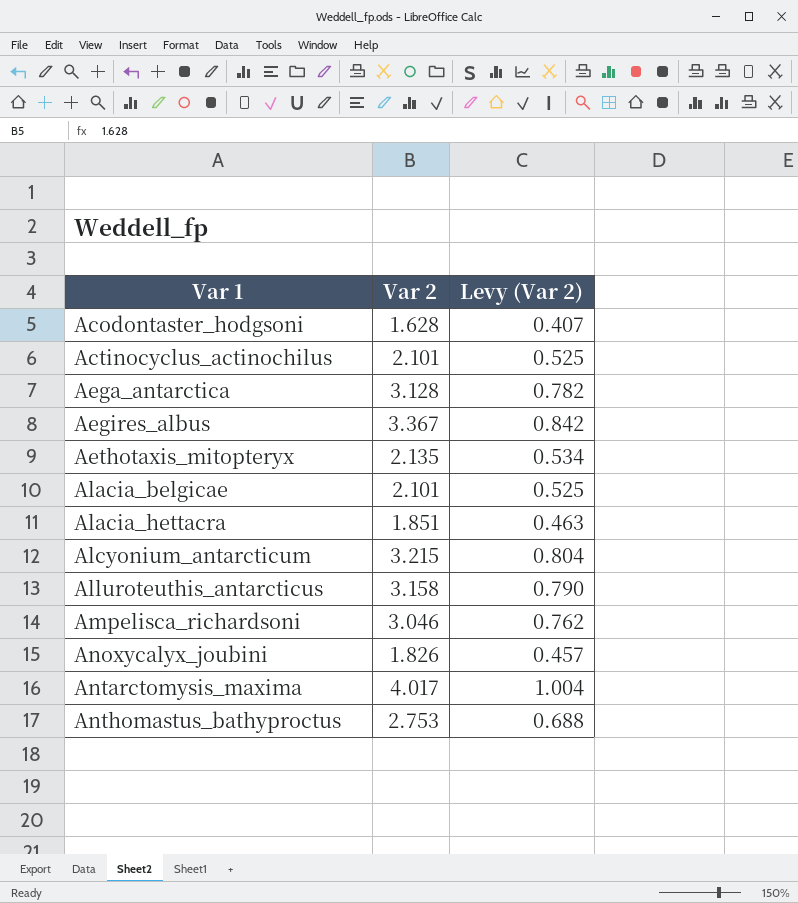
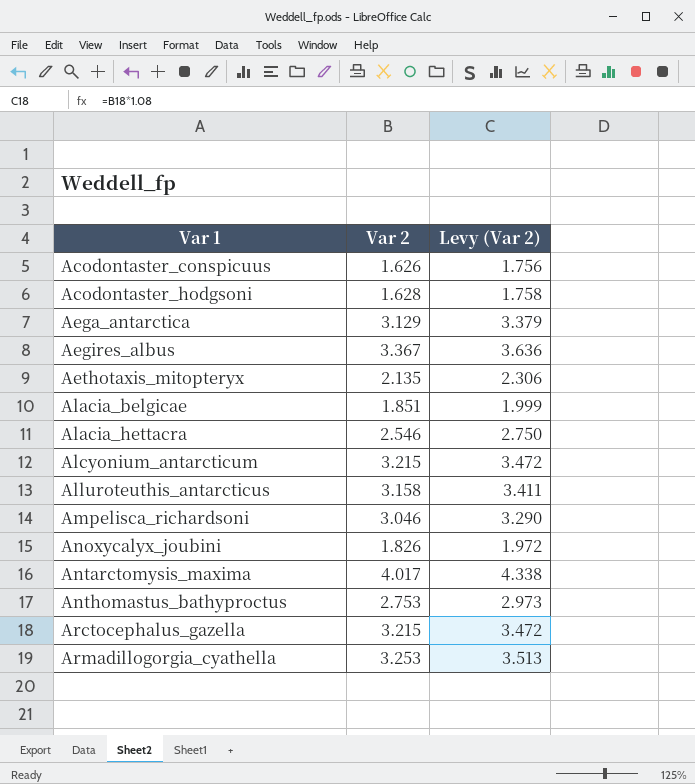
column Levy (Var 2) | formula: [Var 2] * 0.25 -> [Var 2] * 1.08
row Actinocyclus_actinochilus: 2.101 | 0.525 -> none
row Acodontaster_conspicuus: none -> 1.626 | 1.756
Aega_antarctica | Var 2: 3.128 -> 3.129
Alacia_belgicae | Var 2: 2.101 -> 1.851
Alacia_hettacra | Var 2: 1.851 -> 2.546
row Arctocephalus_gazella: none -> 3.215 | 3.472
row Armadillogorgia_cyathella: none -> 3.253 | 3.513

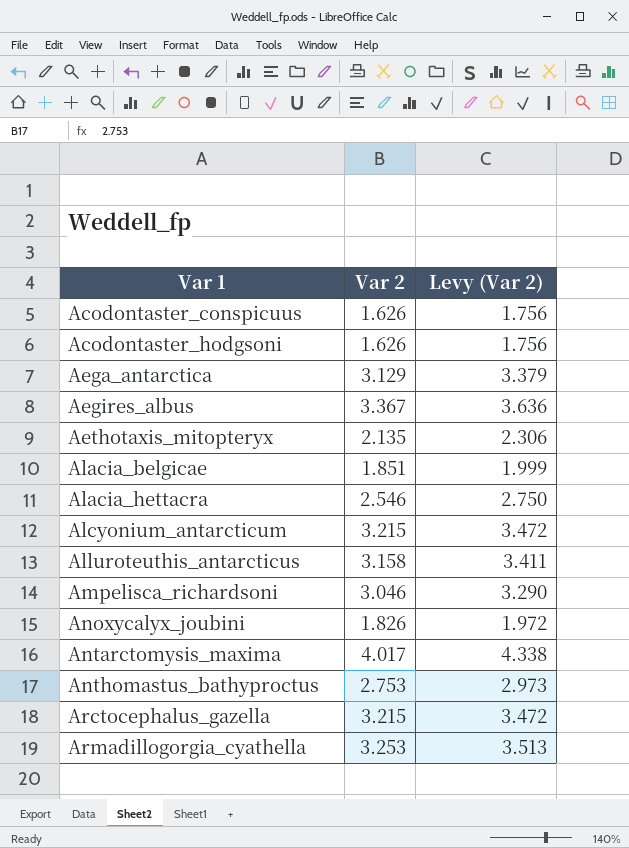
Acodontaster_hodgsoni | Var 2: 1.628 -> 1.626
Acodontaster_hodgsoni | Levy (Var 2): 1.758 -> 1.756

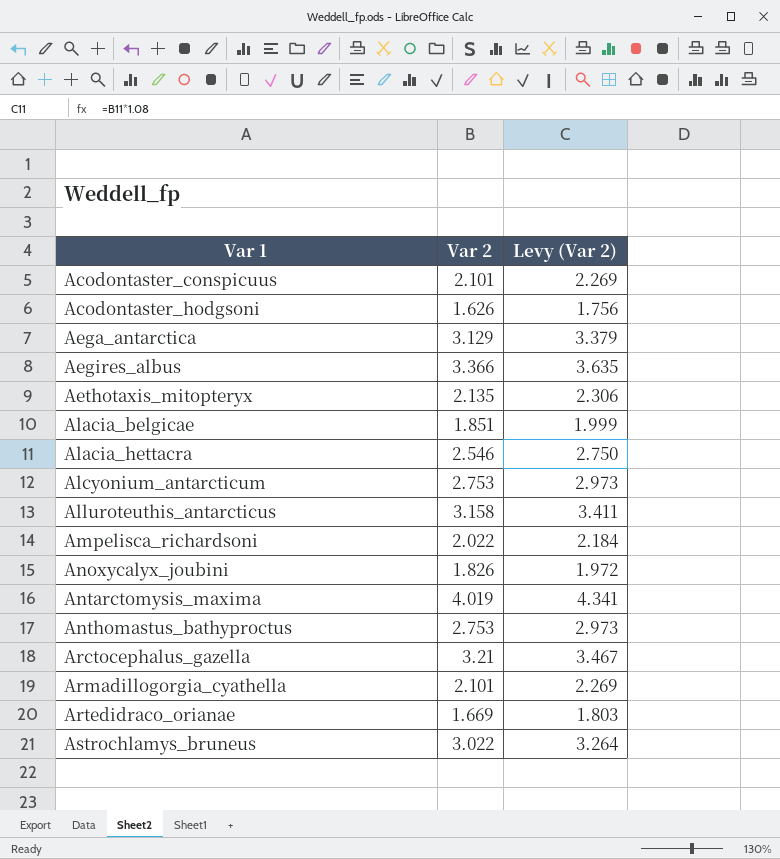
Acodontaster_conspicuus | Var 2: 1.626 -> 2.101
Acodontaster_conspicuus | Levy (Var 2): 1.756 -> 2.269
Aegires_albus | Var 2: 3.367 -> 3.366
Aegires_albus | Levy (Var 2): 3.636 -> 3.635
Alcyonium_antarcticum | Var 2: 3.215 -> 2.753
Alcyonium_antarcticum | Levy (Var 2): 3.472 -> 2.973
Ampelisca_richardsoni | Var 2: 3.046 -> 2.022
Ampelisca_richardsoni | Levy (Var 2): 3.290 -> 2.184
Antarctomysis_maxima | Var 2: 4.017 -> 4.019
Antarctomysis_maxima | Levy (Var 2): 4.338 -> 4.341
Arctocephalus_gazella | Var 2: 3.215 -> 3.21
Arctocephalus_gazella | Levy (Var 2): 3.472 -> 3.467
Armadillogorgia_cyathella | Var 2: 3.253 -> 2.101
Armadillogorgia_cyathella | Levy (Var 2): 3.513 -> 2.269
row Artedidraco_orianae: none -> 1.669 | 1.803
row Astrochlamys_bruneus: none -> 3.022 | 3.264

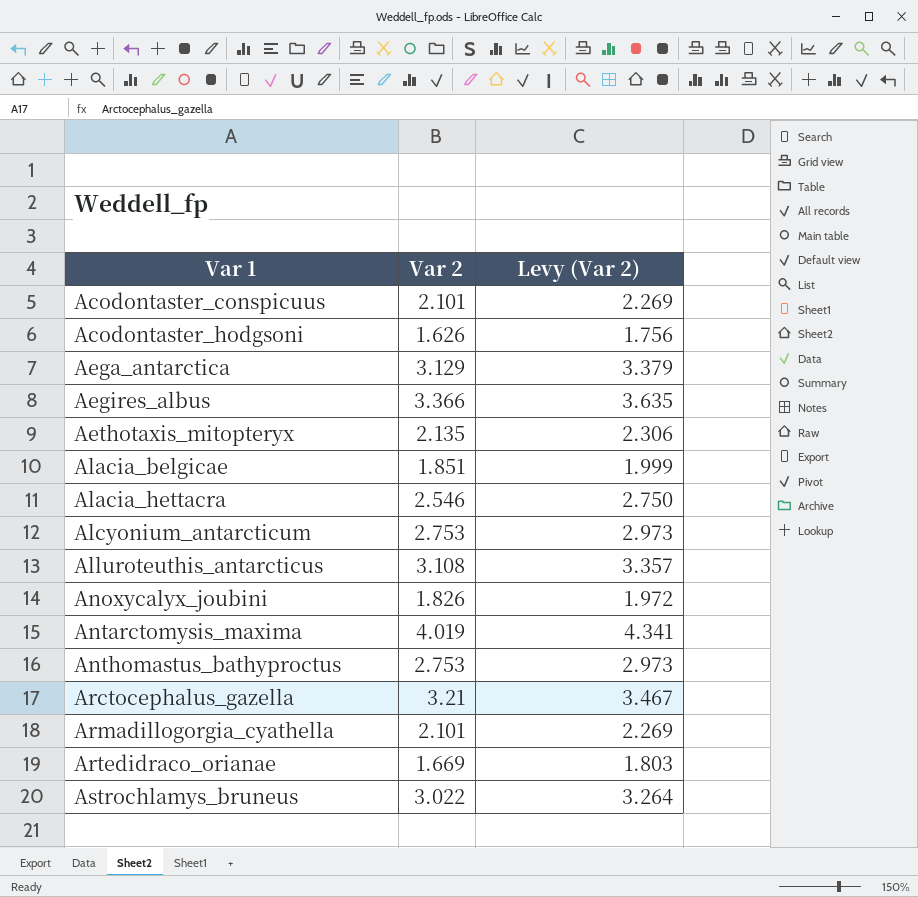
row Ampelisca_richardsoni: 2.022 | 2.184 -> none
Alluroteuthis_antarcticus | Var 2: 3.158 -> 3.108
Alluroteuthis_antarcticus | Levy (Var 2): 3.411 -> 3.357

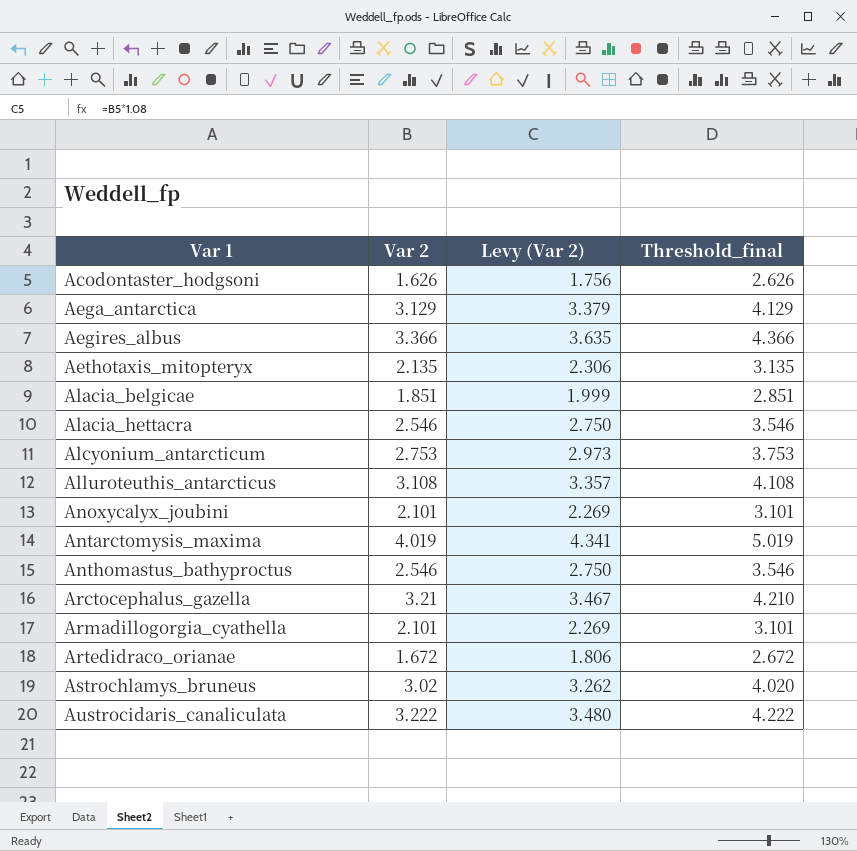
column Threshold_final | formula: none -> [Var 2] + 1
row Acodontaster_conspicuus: 2.101 | 2.269 -> none
Anoxycalyx_joubini | Var 2: 1.826 -> 2.101
Anoxycalyx_joubini | Levy (Var 2): 1.972 -> 2.269
Anthomastus_bathyproctus | Var 2: 2.753 -> 2.546
Anthomastus_bathyproctus | Levy (Var 2): 2.973 -> 2.750
Artedidraco_orianae | Var 2: 1.669 -> 1.672
Artedidraco_orianae | Levy (Var 2): 1.803 -> 1.806
Astrochlamys_bruneus | Var 2: 3.022 -> 3.02
Astrochlamys_bruneus | Levy (Var 2): 3.264 -> 3.262
row Austrocidaris_canaliculata: none -> 3.222 | 3.480 | 4.222

